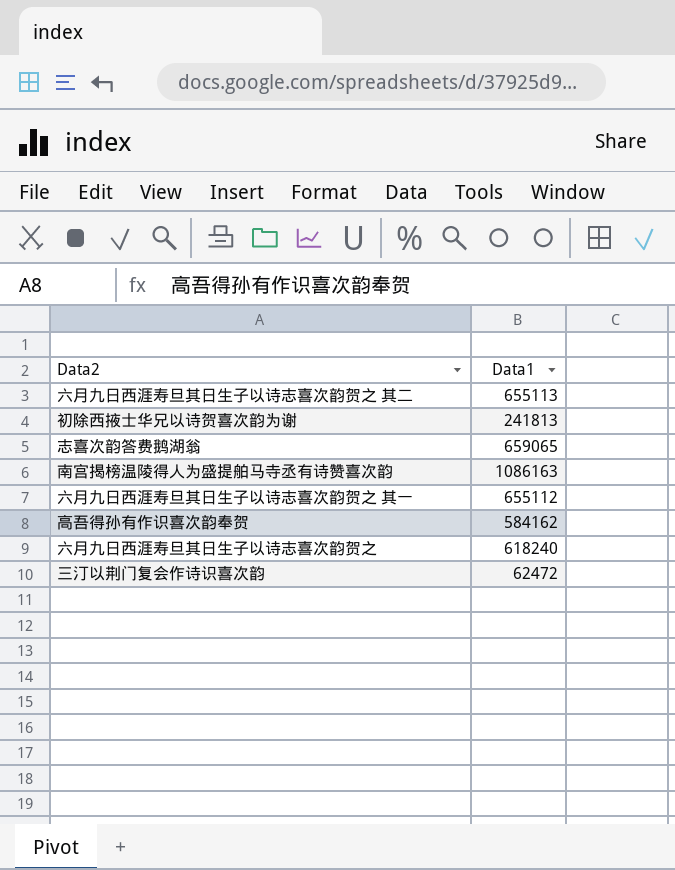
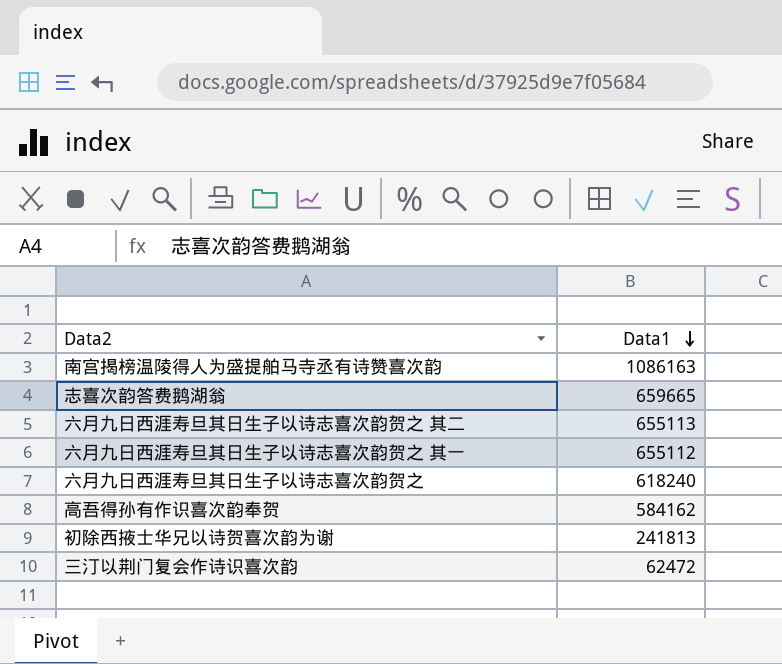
row order: none -> Data1 descending
志喜次韵答费鹅湖翁 | Data1: 659065 -> 659665

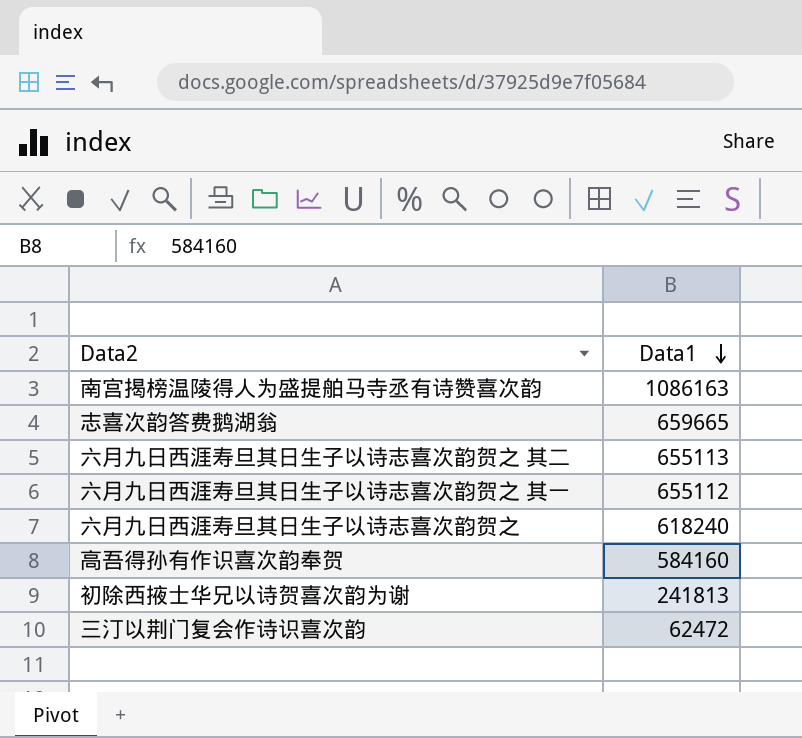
高吾得孙有作识喜次韵奉贺 | Data1: 584162 -> 584160

